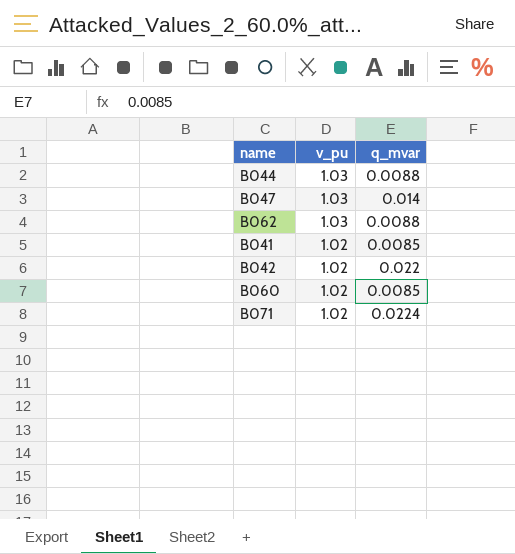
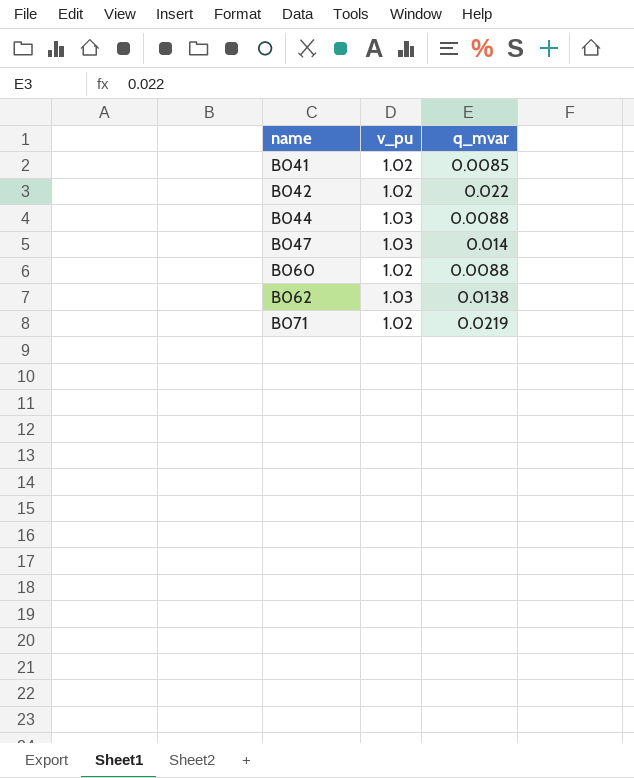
row order: v_pu descending -> name ascending
B060 | q_mvar: 0.0085 -> 0.0088
B062 | q_mvar: 0.0088 -> 0.0138
B071 | q_mvar: 0.0224 -> 0.0219

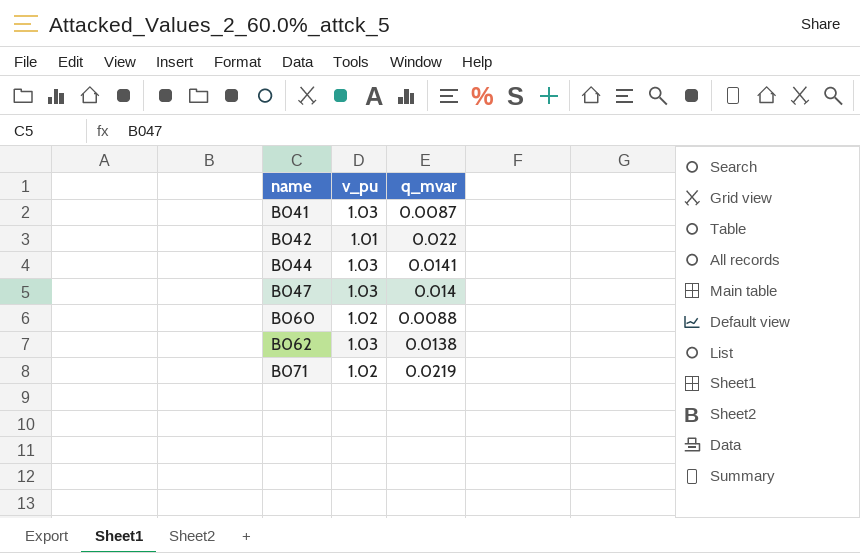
B041 | v_pu: 1.02 -> 1.03
B041 | q_mvar: 0.0085 -> 0.0087
B042 | v_pu: 1.02 -> 1.01
B044 | q_mvar: 0.0088 -> 0.0141

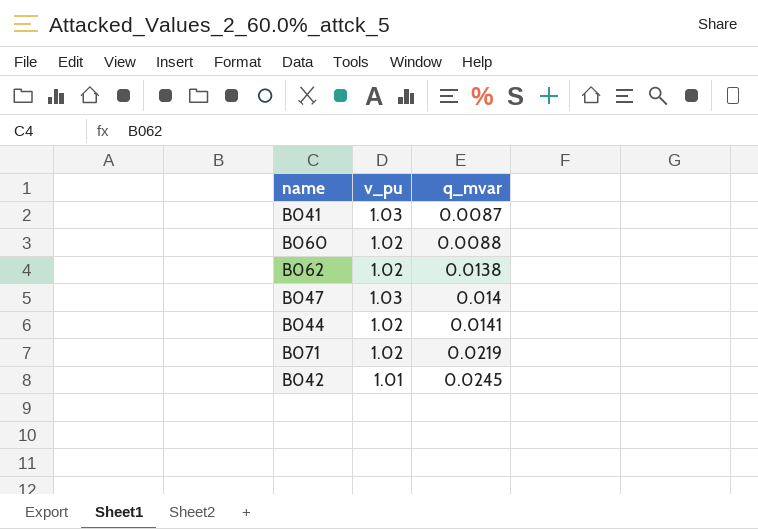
row order: name ascending -> q_mvar ascending
B062 | v_pu: 1.03 -> 1.02
B044 | v_pu: 1.03 -> 1.02
B042 | q_mvar: 0.022 -> 0.0245

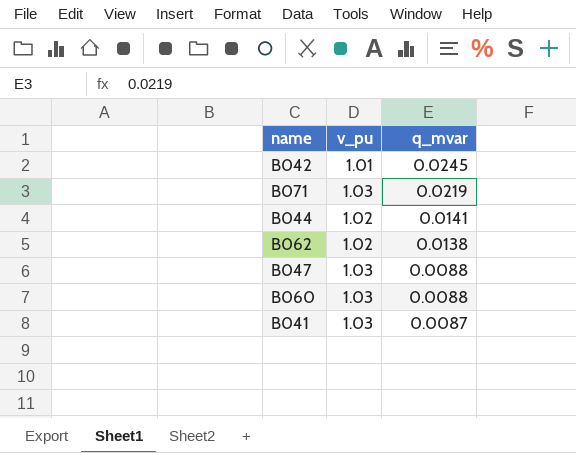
row order: q_mvar ascending -> q_mvar descending
B071 | v_pu: 1.02 -> 1.03
B047 | q_mvar: 0.014 -> 0.0088
B060 | v_pu: 1.02 -> 1.03

